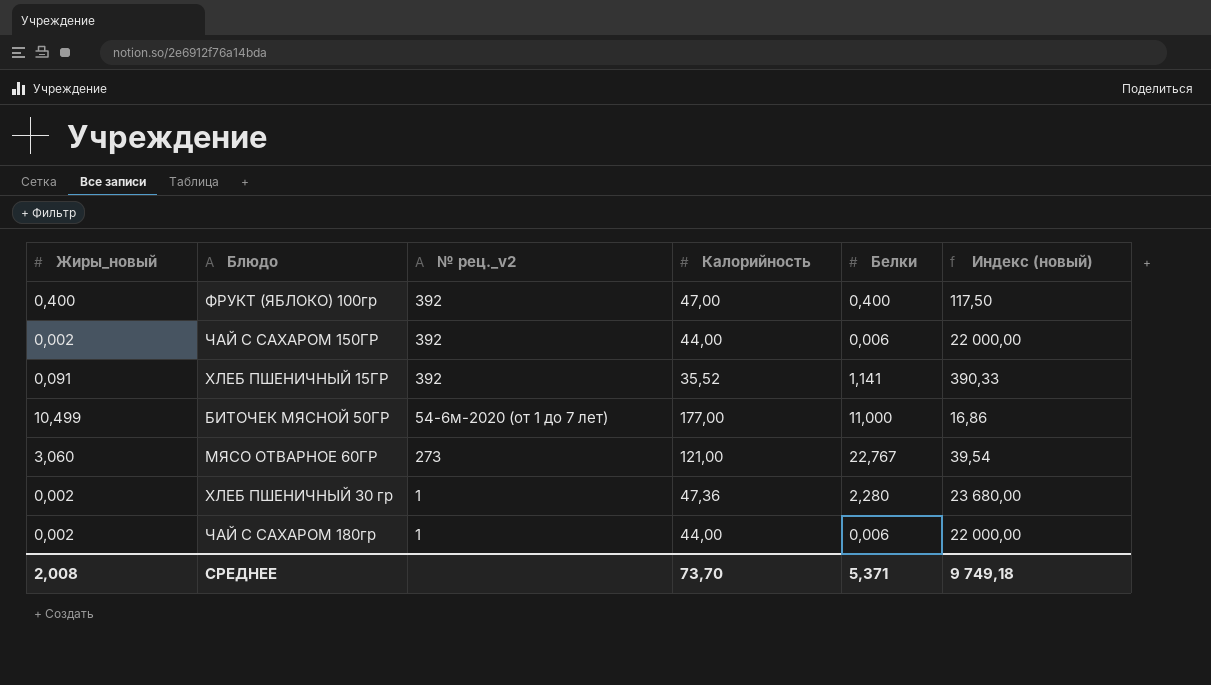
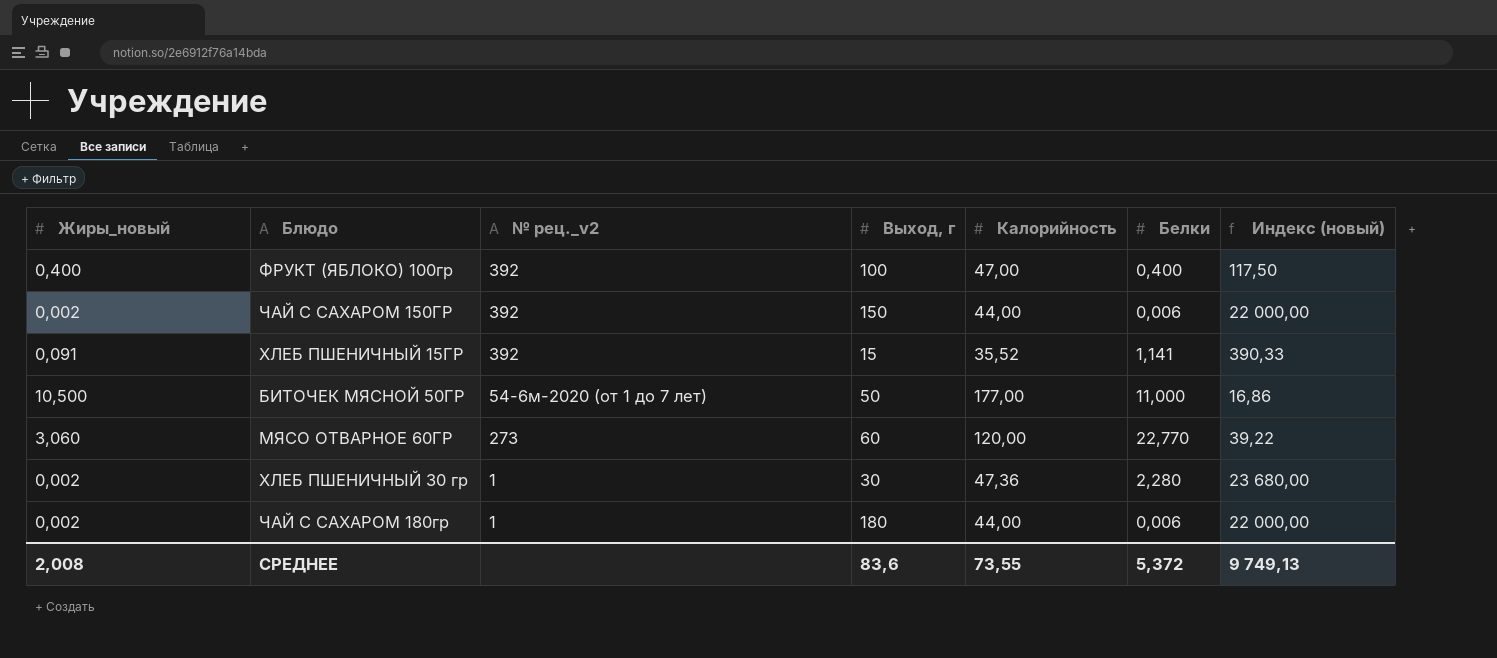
column Выход, г | position: none -> 4
БИТОЧЕК МЯСНОЙ 50ГР | Жиры_новый: 10,499 -> 10,500
МЯСО ОТВАРНОЕ 60ГР | Калорийность: 121,00 -> 120,00
МЯСО ОТВАРНОЕ 60ГР | Белки: 22,767 -> 22,770
МЯСО ОТВАРНОЕ 60ГР | Индекс (новый): 39,54 -> 39,22
СРЕДНЕЕ | Калорийность: 73,70 -> 73,55
СРЕДНЕЕ | Белки: 5,371 -> 5,372
СРЕДНЕЕ | Индекс (новый): 9 749,18 -> 9 749,13

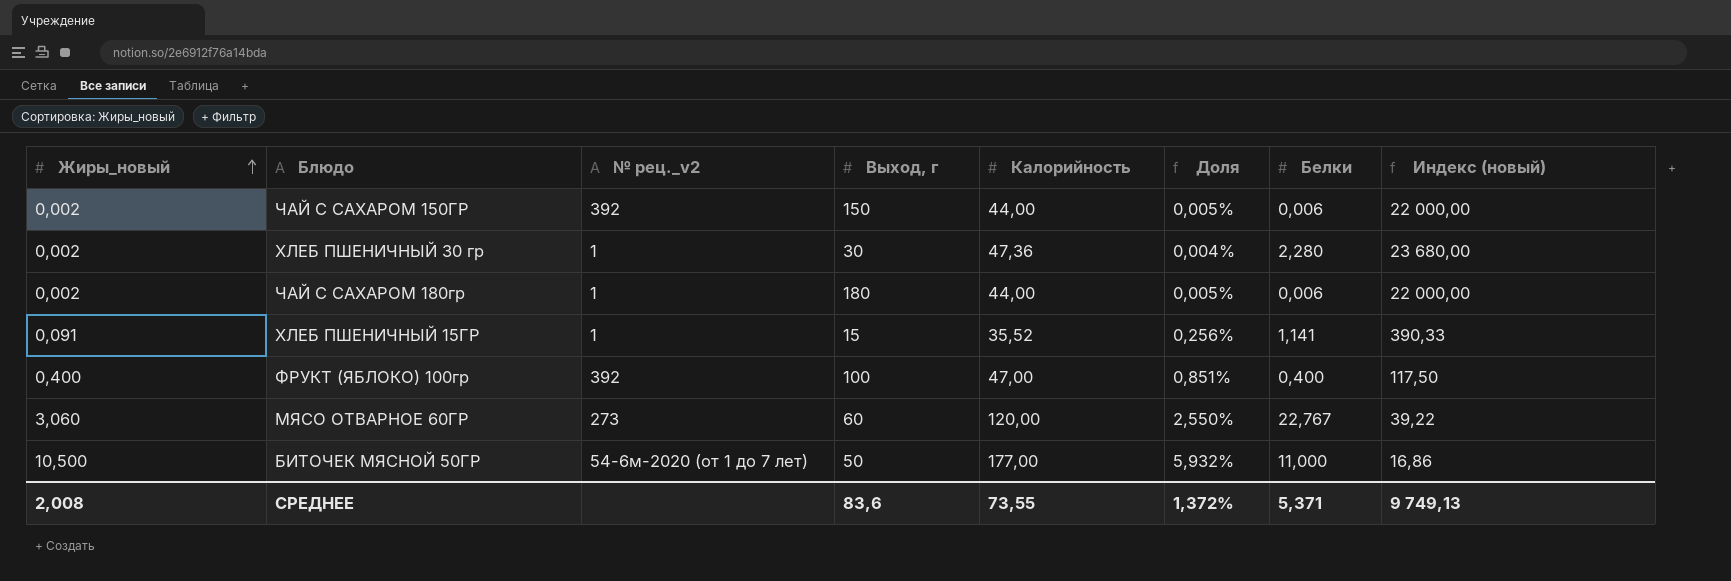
row order: none -> Жиры_новый ascending
column Доля | formula: none -> [Жиры_новый] / [Калорийность]
ХЛЕБ ПШЕНИЧНЫЙ 15ГР | № рец._v2: 392 -> 1
МЯСО ОТВАРНОЕ 60ГР | Белки: 22,770 -> 22,767
СРЕДНЕЕ | Белки: 5,372 -> 5,371

